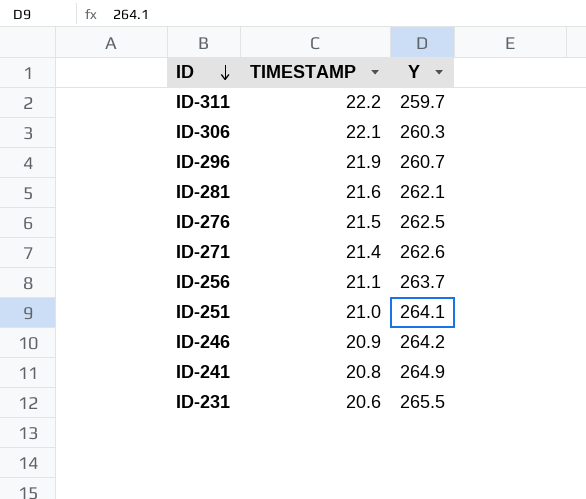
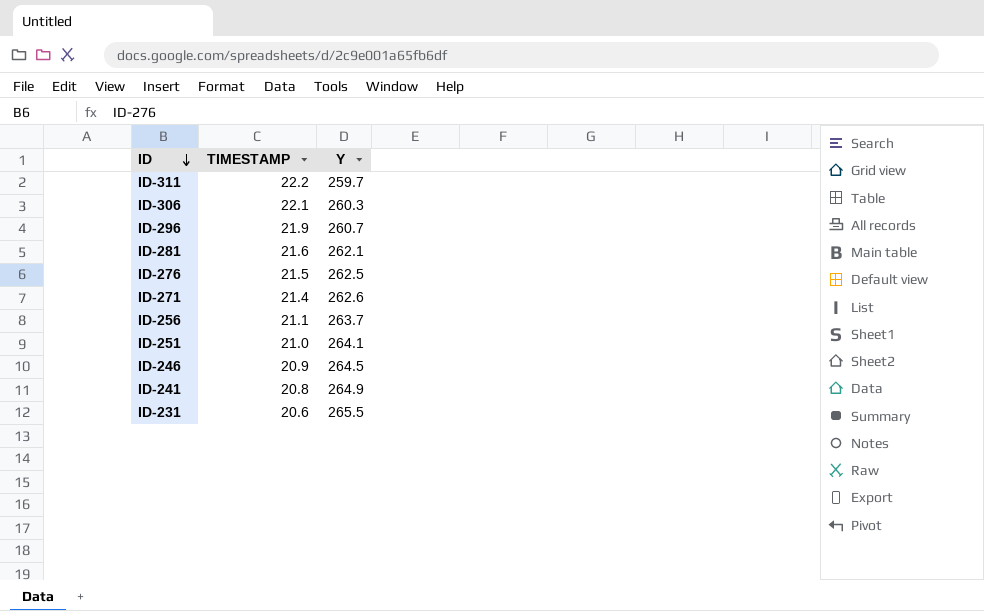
ID-246 | Y: 264.2 -> 264.5

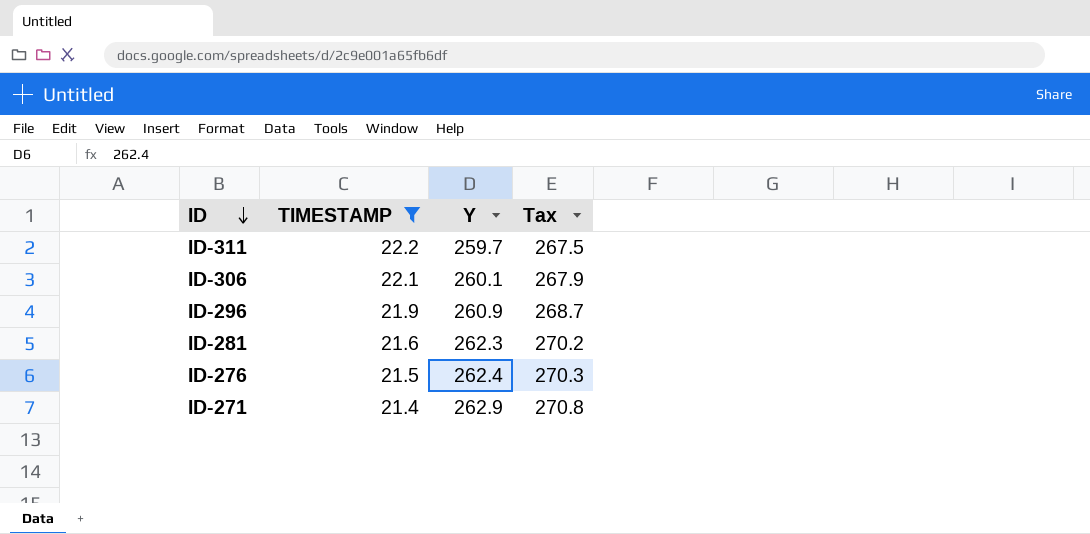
filter: none -> TIMESTAMP >= 21.4
column Tax | formula: none -> [Y] * 1.03
ID-306 | Y: 260.3 -> 260.1
ID-296 | Y: 260.7 -> 260.9
ID-281 | Y: 262.1 -> 262.3
ID-276 | Y: 262.5 -> 262.4
ID-271 | Y: 262.6 -> 262.9

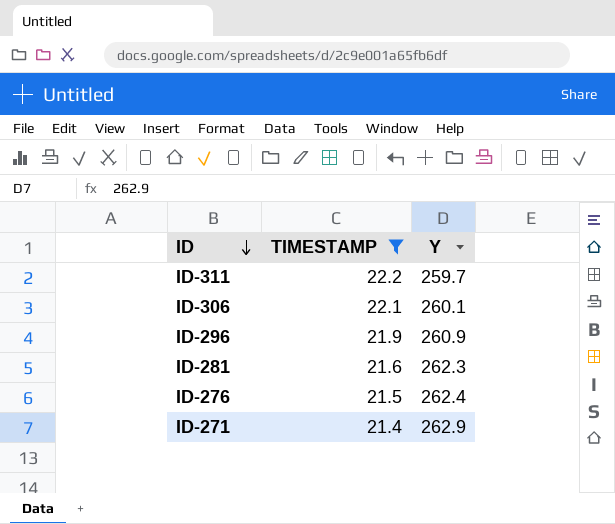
column Tax | formula: [Y] * 1.03 -> none

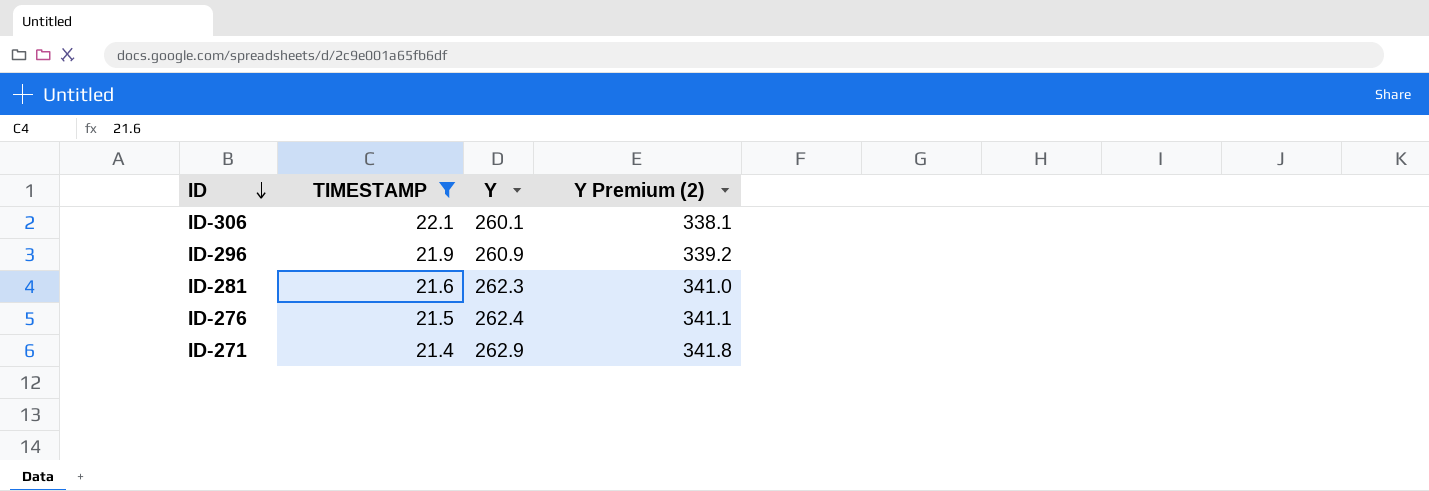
column Y Premium (2) | formula: none -> [Y] * 1.3
row ID-311: 22.2 | 259.7 -> none

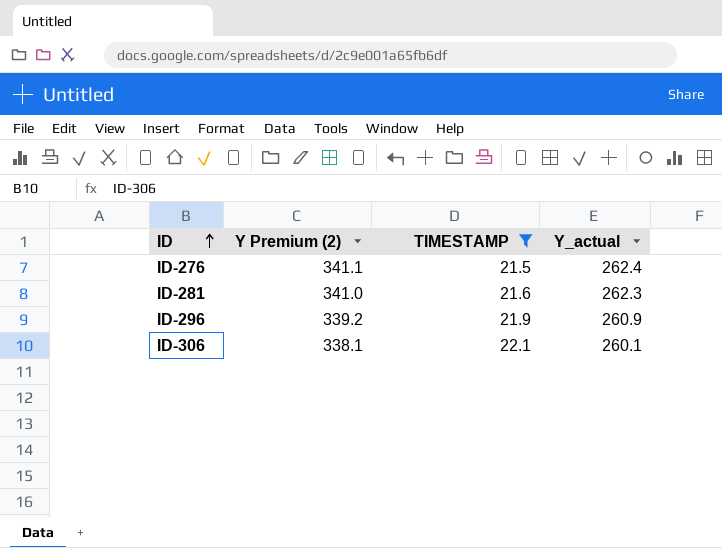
row order: ID descending -> ID ascending
column Y Premium (2) | position: 4 -> 2
column name: Y -> Y_actual
row ID-271: 21.4 | 262.9 | 341.8 -> none

